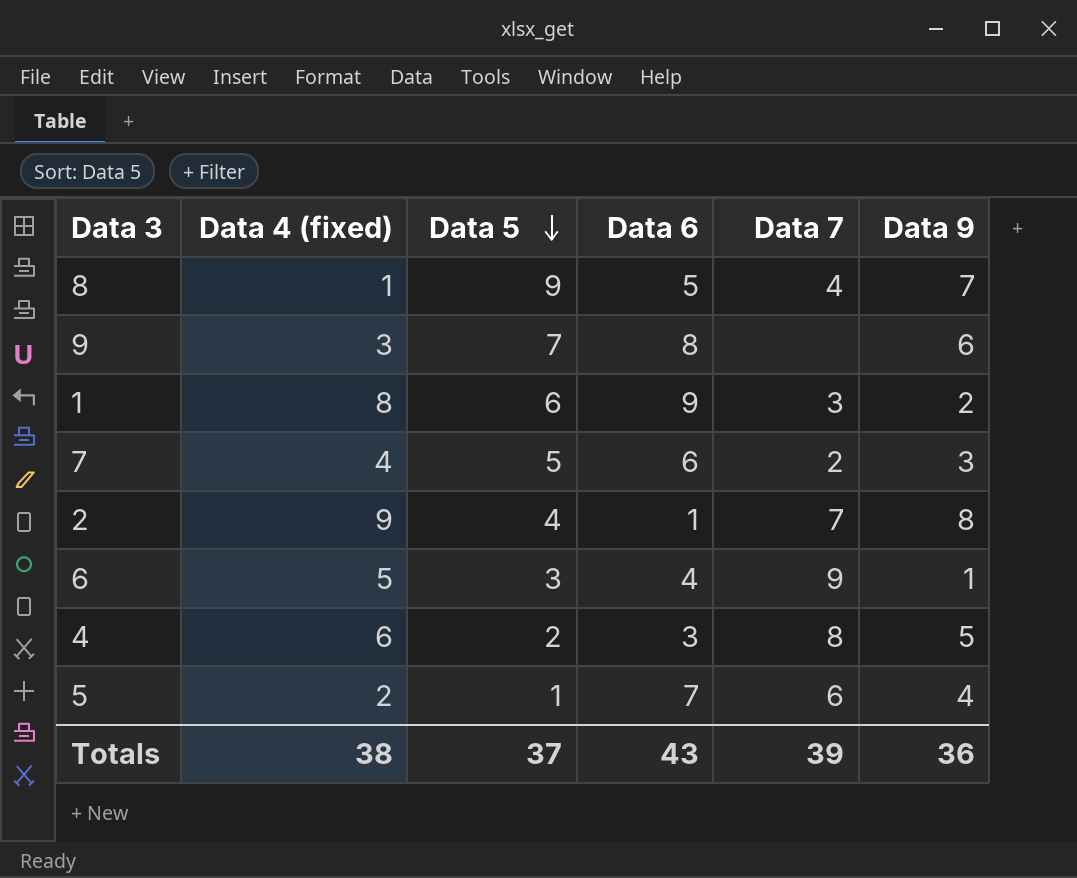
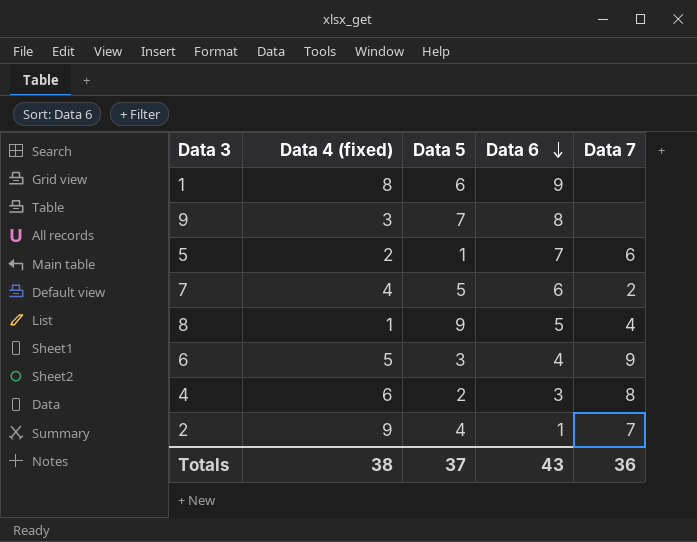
row order: Data 5 descending -> Data 6 descending
column Data 9 | position: 6 -> none
1 | Data 7: 3 -> none
Totals | Data 7: 39 -> 36

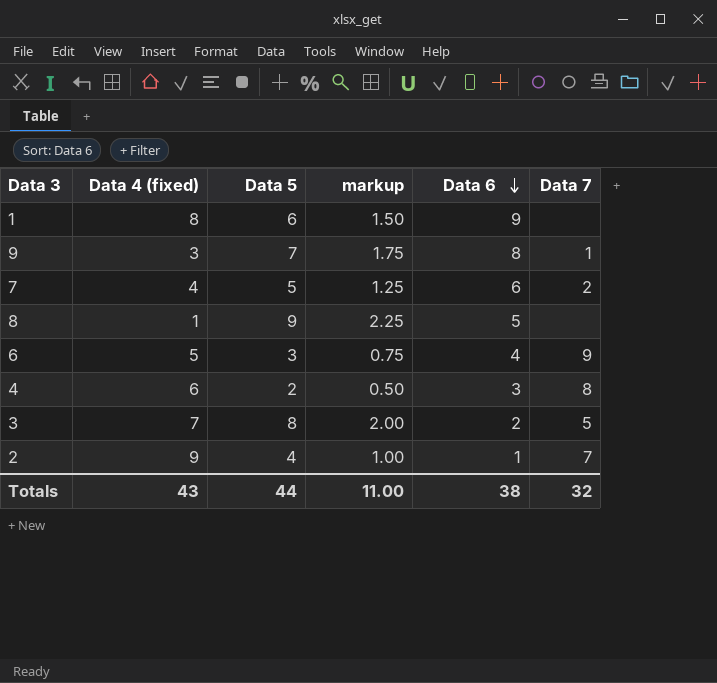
column markup | formula: none -> [Data 5] * 0.25
row 5: 2 | 1 | 7 | 6 -> none
9 | Data 7: none -> 1
8 | Data 7: 4 -> none
row 3: none -> 7 | 8 | 2.00 | 2 | 5
Totals | Data 4 (fixed): 38 -> 43
Totals | Data 5: 37 -> 44
Totals | Data 6: 43 -> 38
Totals | Data 7: 36 -> 32

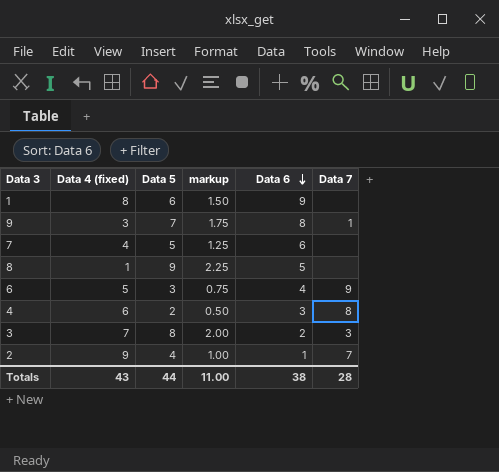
7 | Data 7: 2 -> none
3 | Data 7: 5 -> 3
Totals | Data 7: 32 -> 28

